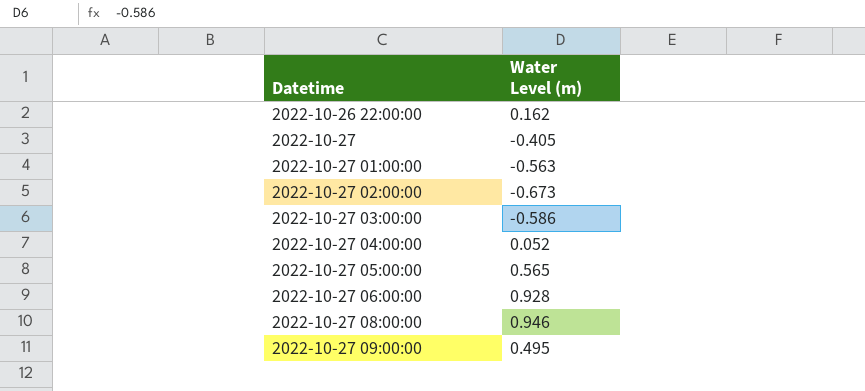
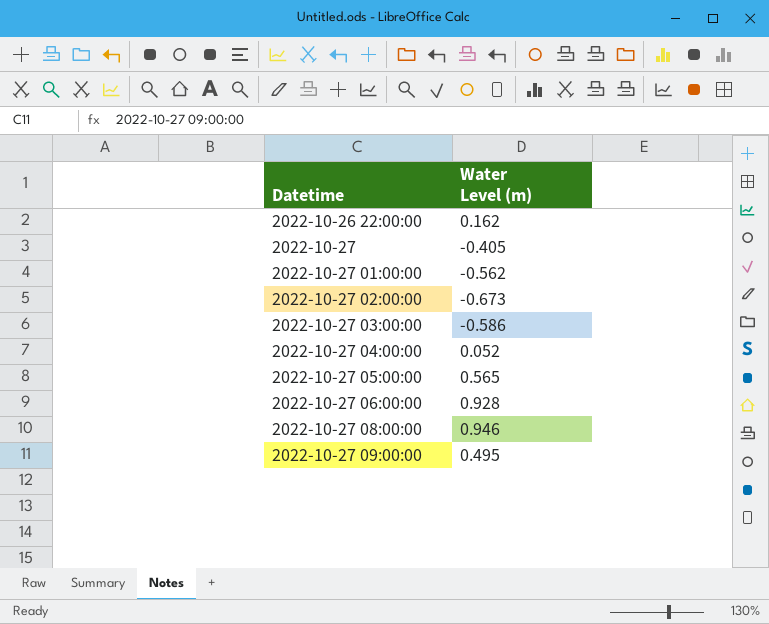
2022-10-27 01:00:00 | Water Level (m): -0.563 -> -0.562

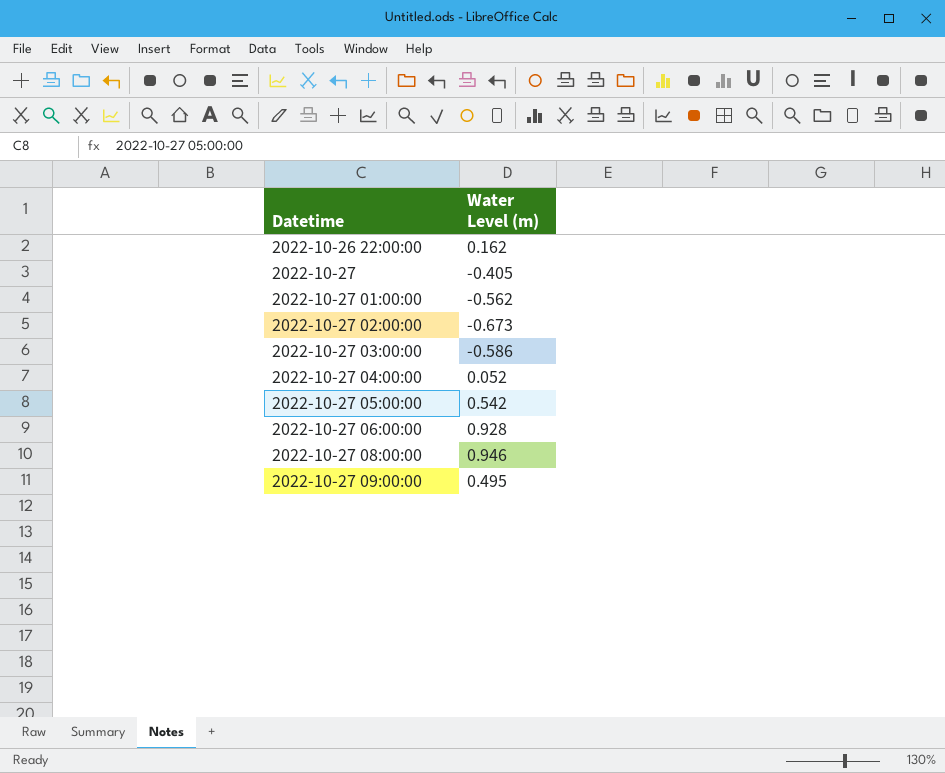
2022-10-27 05:00:00 | Water Level (m): 0.565 -> 0.542

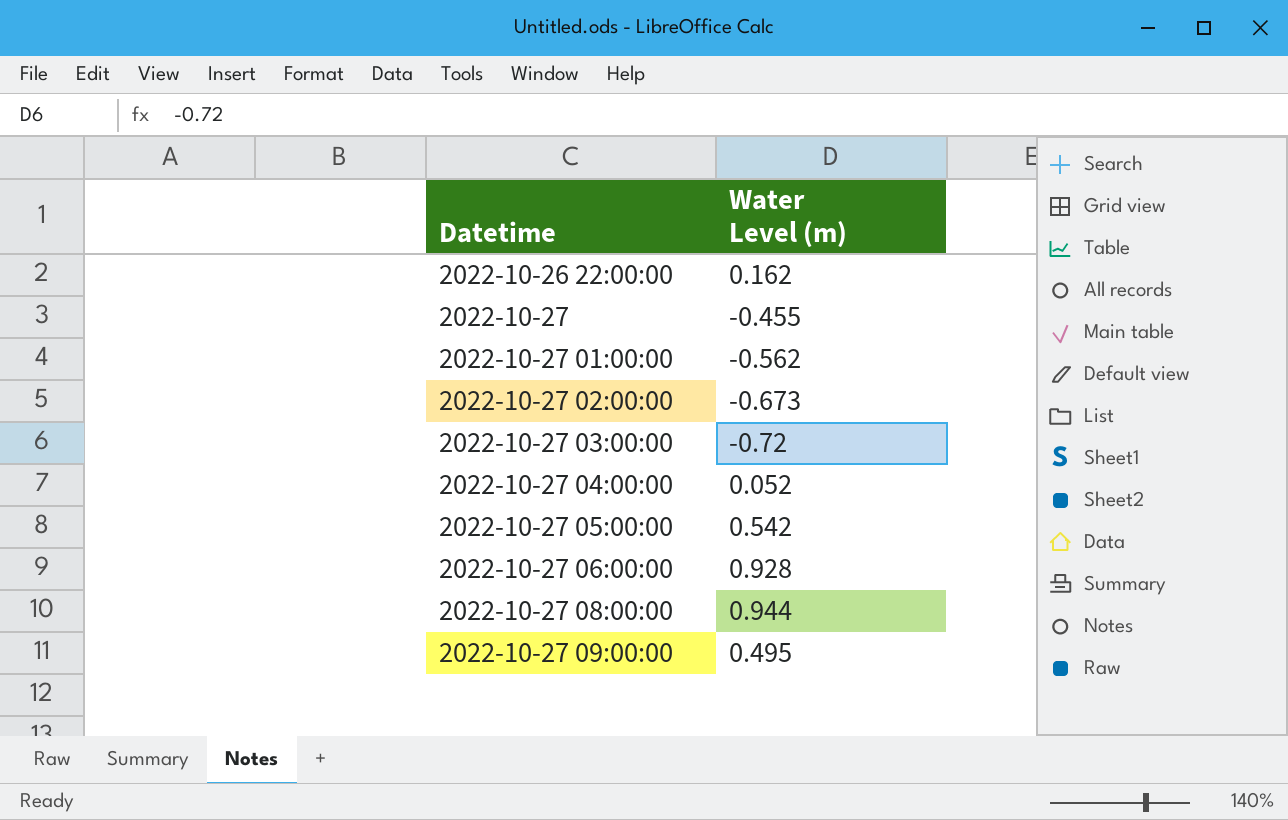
2022-10-27 | Water Level (m): -0.405 -> -0.455
2022-10-27 03:00:00 | Water Level (m): -0.586 -> -0.72
2022-10-27 08:00:00 | Water Level (m): 0.946 -> 0.944

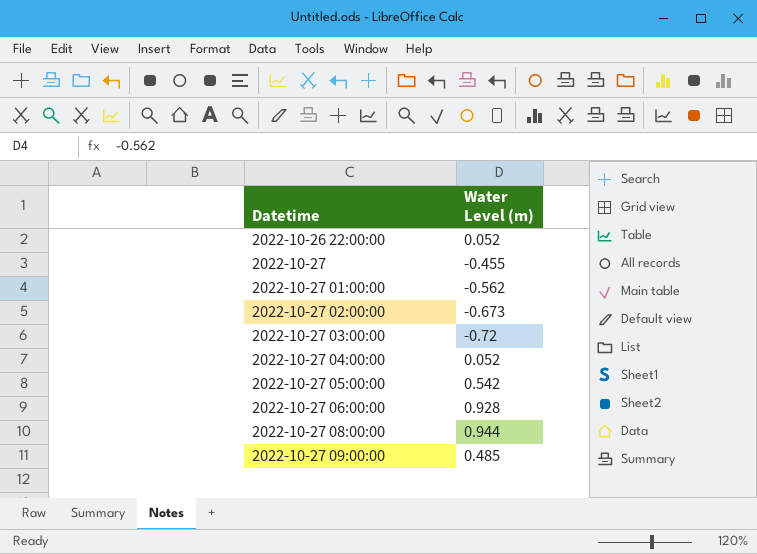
2022-10-26 22:00:00 | Water Level (m): 0.162 -> 0.052
2022-10-27 09:00:00 | Water Level (m): 0.495 -> 0.485

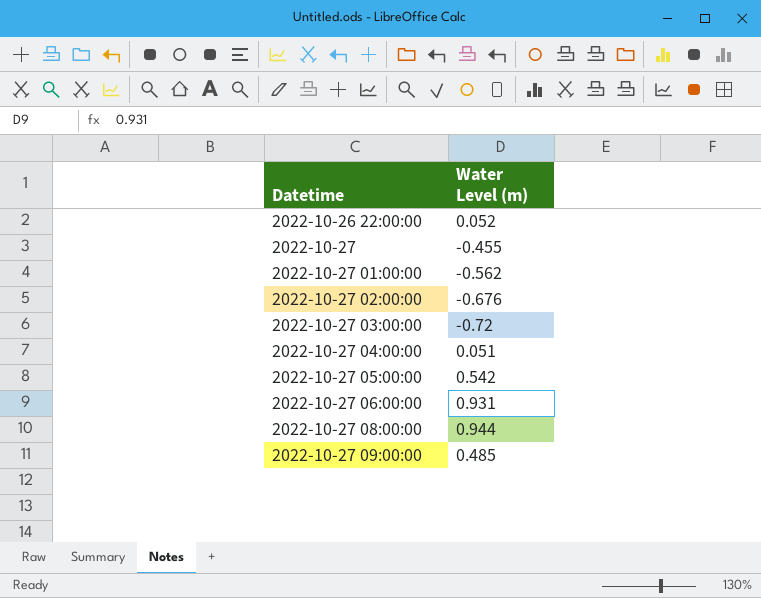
2022-10-27 02:00:00 | Water Level (m): -0.673 -> -0.676
2022-10-27 04:00:00 | Water Level (m): 0.052 -> 0.051
2022-10-27 06:00:00 | Water Level (m): 0.928 -> 0.931

